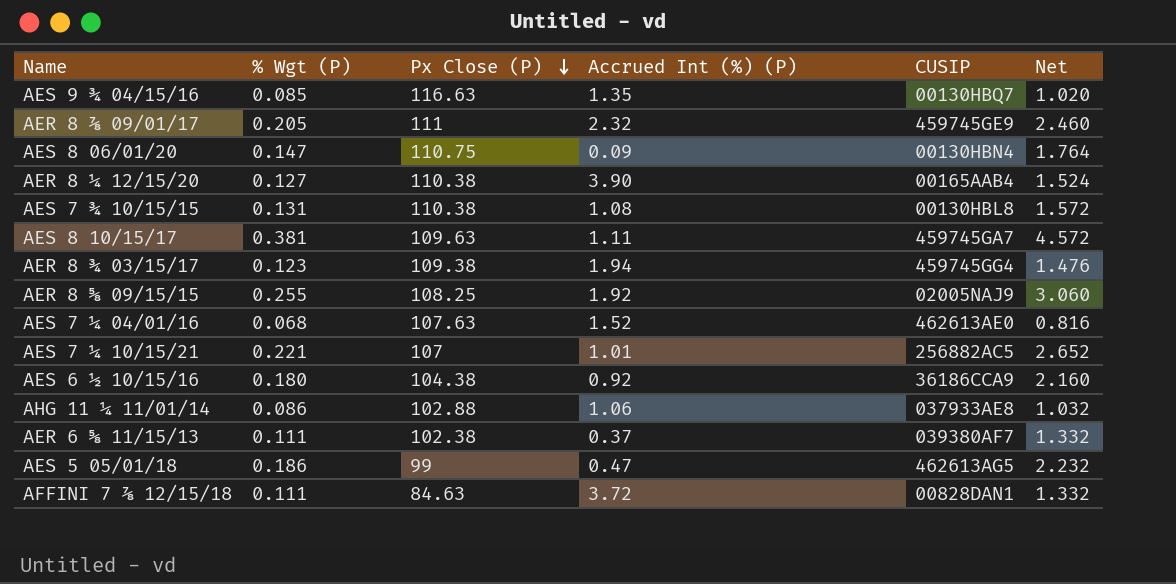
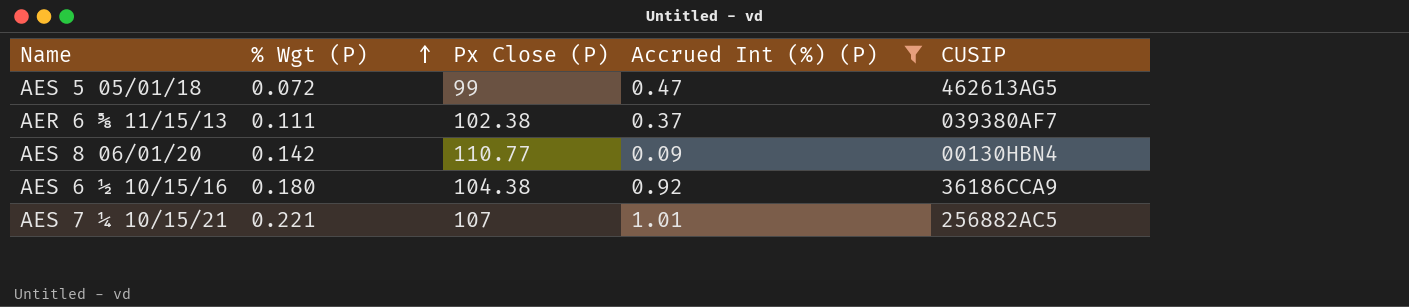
filter: none -> Accrued Int (%) (P) <= 1.01
row order: Px Close (P) descending -> % Wgt (P) ascending
column Net | formula: [% Wgt (P)] * 12 -> none
AES 5 05/01/18 | % Wgt (P): 0.186 -> 0.072
AES 8 06/01/20 | % Wgt (P): 0.147 -> 0.142
AES 8 06/01/20 | Px Close (P): 110.75 -> 110.77

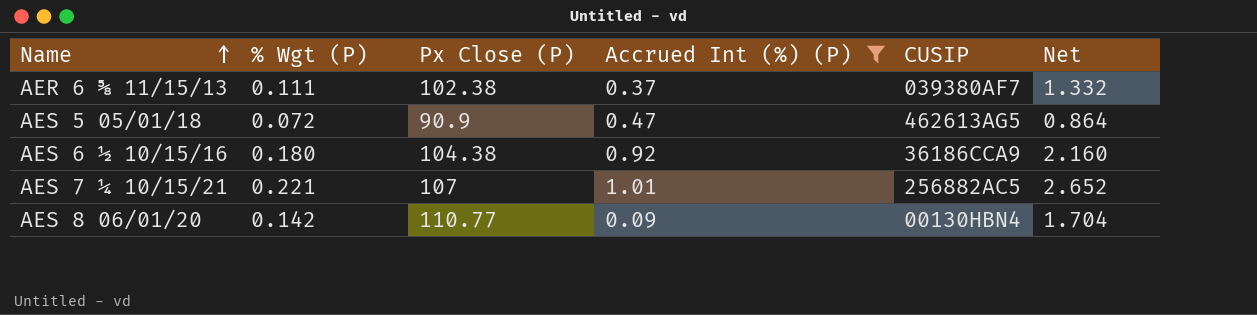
row order: % Wgt (P) ascending -> Name ascending
column Net | formula: none -> [% Wgt (P)] * 12
AES 5 05/01/18 | Px Close (P): 99 -> 90.9

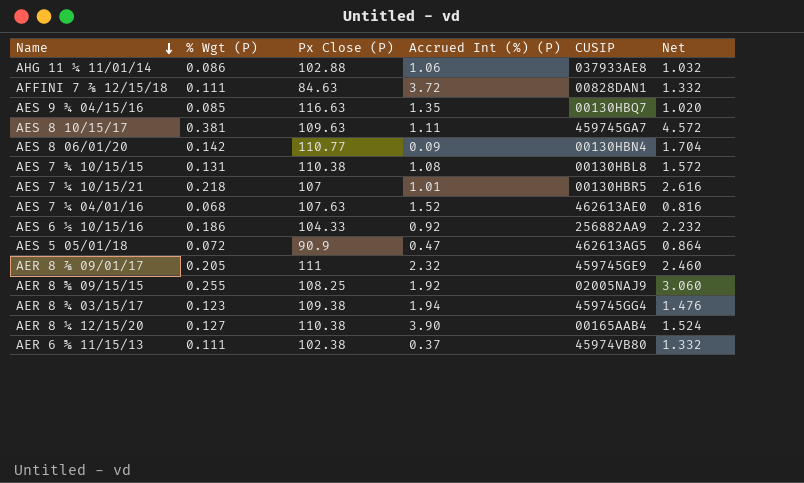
filter: Accrued Int (%) (P) <= 1.01 -> none
row order: Name ascending -> Name descending
AES 7 ¼ 10/15/21 | % Wgt (P): 0.221 -> 0.218
AES 7 ¼ 10/15/21 | CUSIP: 256882AC5 -> 00130HBR5
AES 7 ¼ 10/15/21 | Net: 2.652 -> 2.616
AES 6 ½ 10/15/16 | % Wgt (P): 0.180 -> 0.186
AES 6 ½ 10/15/16 | Px Close (P): 104.38 -> 104.33
AES 6 ½ 10/15/16 | CUSIP: 36186CCA9 -> 256882AA9
AES 6 ½ 10/15/16 | Net: 2.160 -> 2.232
AER 6 ⅝ 11/15/13 | CUSIP: 039380AF7 -> 45974VB80

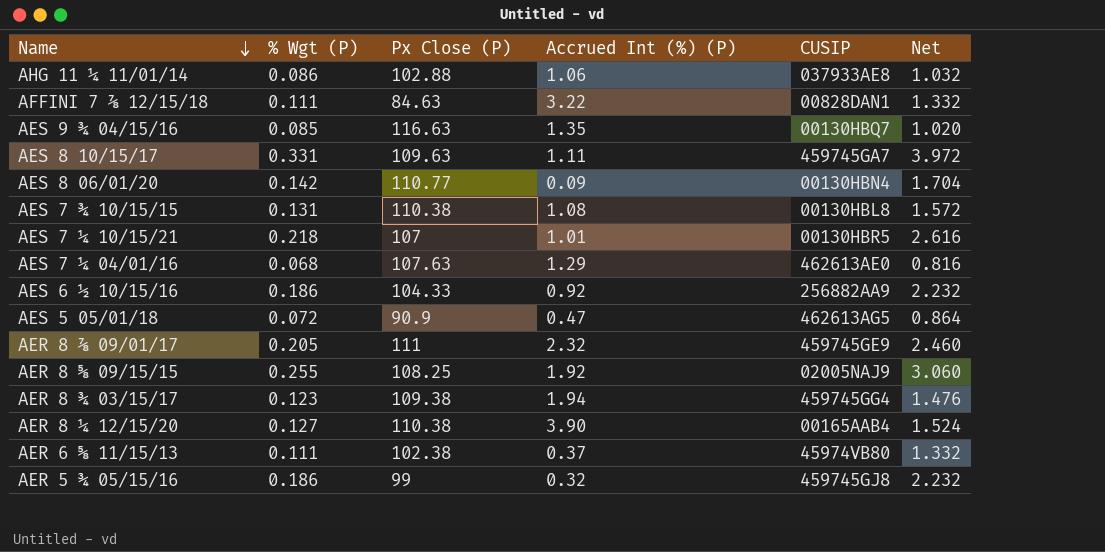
AFFINI 7 ⅞ 12/15/18 | Accrued Int (%) (P): 3.72 -> 3.22
AES 8 10/15/17 | % Wgt (P): 0.381 -> 0.331
AES 8 10/15/17 | Net: 4.572 -> 3.972
AES 7 ¼ 04/01/16 | Accrued Int (%) (P): 1.52 -> 1.29
row AER 5 ¾ 05/15/16: none -> 0.186 | 99 | 0.32 | 459745GJ8 | 2.232

